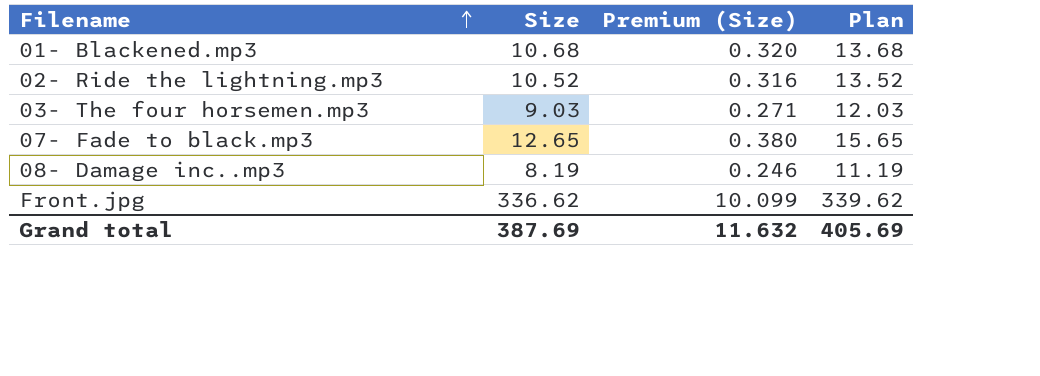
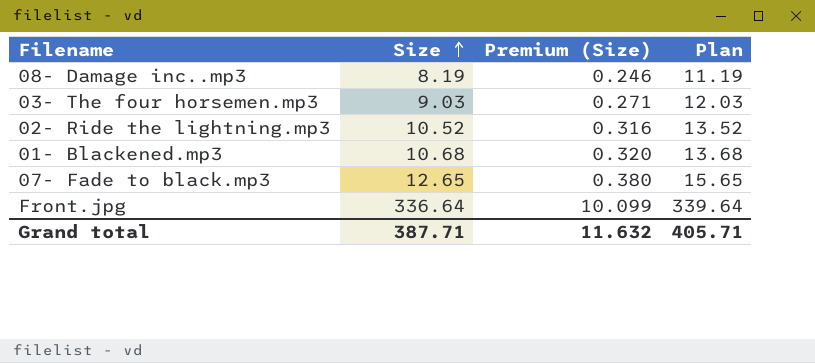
row order: Filename ascending -> Size ascending
Front.jpg | Size: 336.62 -> 336.64
Front.jpg | Plan: 339.62 -> 339.64
Grand total | Size: 387.69 -> 387.71
Grand total | Plan: 405.69 -> 405.71

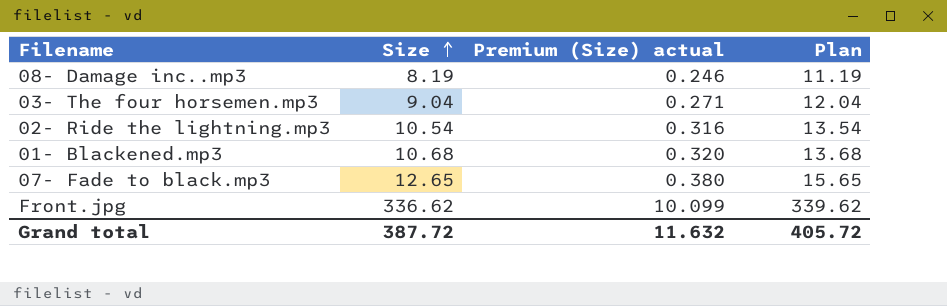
column name: Premium (Size) -> Premium (Size) actual
03- The four horsemen.mp3 | Size: 9.03 -> 9.04
03- The four horsemen.mp3 | Plan: 12.03 -> 12.04
02- Ride the lightning.mp3 | Size: 10.52 -> 10.54
02- Ride the lightning.mp3 | Plan: 13.52 -> 13.54
Front.jpg | Size: 336.64 -> 336.62
Front.jpg | Plan: 339.64 -> 339.62
Grand total | Size: 387.71 -> 387.72
Grand total | Plan: 405.71 -> 405.72

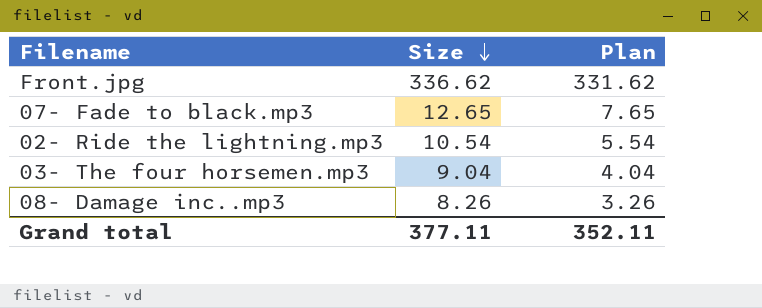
row order: Size ascending -> Size descending
column Premium (Size) actual | formula: [Size] * 0.03 -> none
column Plan | formula: [Size] + 3 -> [Size] - 5
row 01- Blackened.mp3: 10.68 | 0.320 | 13.68 -> none
08- Damage inc..mp3 | Size: 8.19 -> 8.26
Grand total | Size: 387.72 -> 377.11
Grand total | Plan: 405.72 -> 352.11

